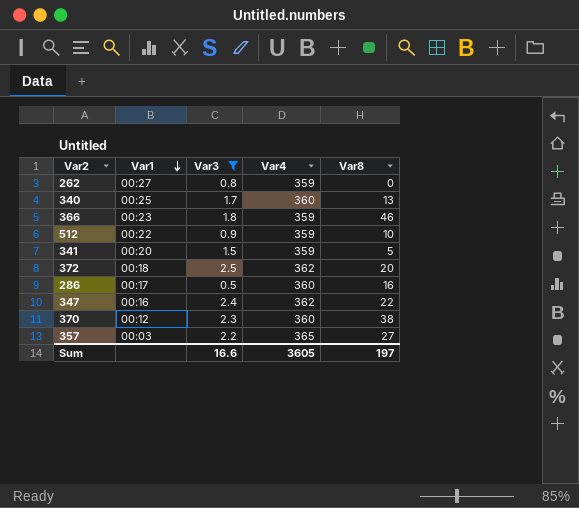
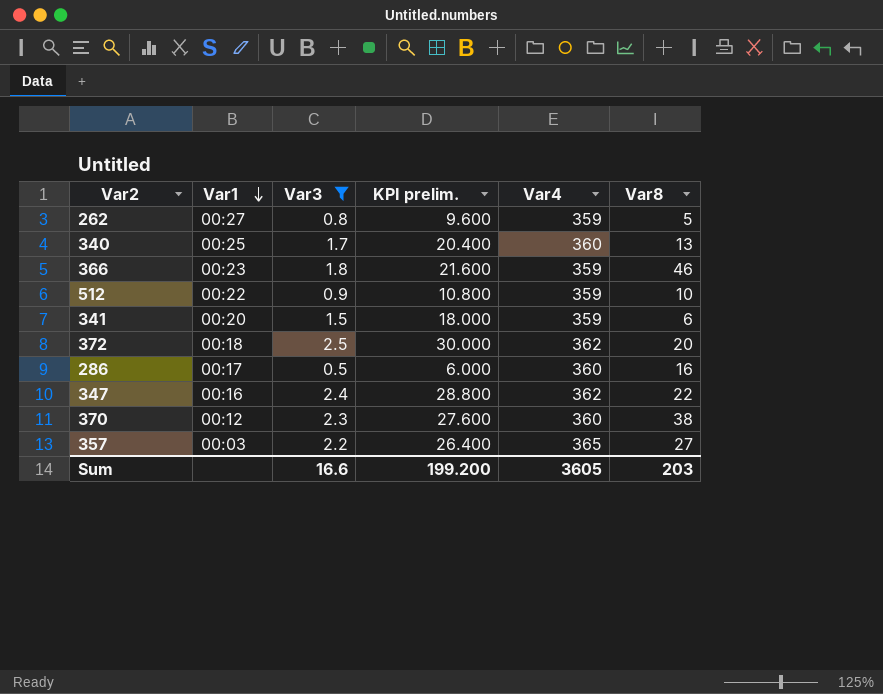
column KPI prelim. | formula: none -> [Var3] * 12
262 | Var8: 0 -> 5
341 | Var8: 5 -> 6
Sum | Var8: 197 -> 203

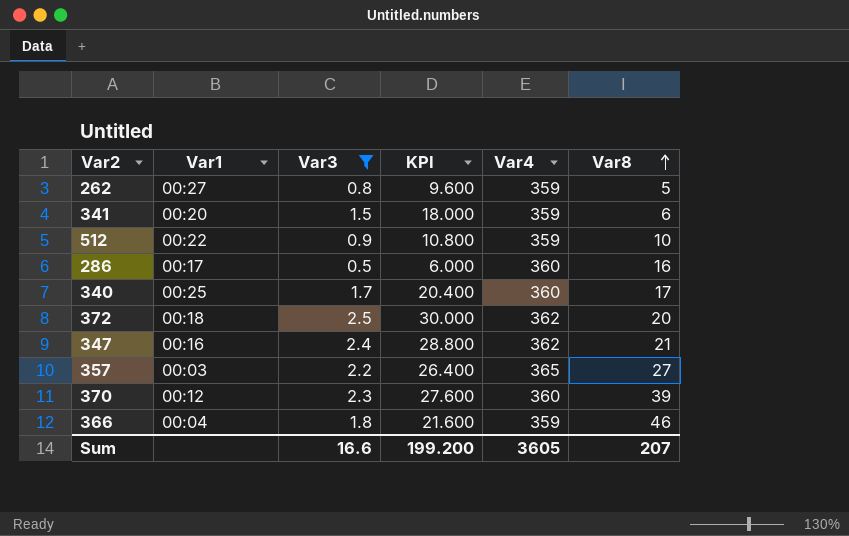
row order: Var1 descending -> Var8 ascending
column name: KPI prelim. -> KPI
340 | Var8: 13 -> 17
347 | Var8: 22 -> 21
370 | Var8: 38 -> 39
366 | Var1: 00:23 -> 00:04
Sum | Var8: 203 -> 207

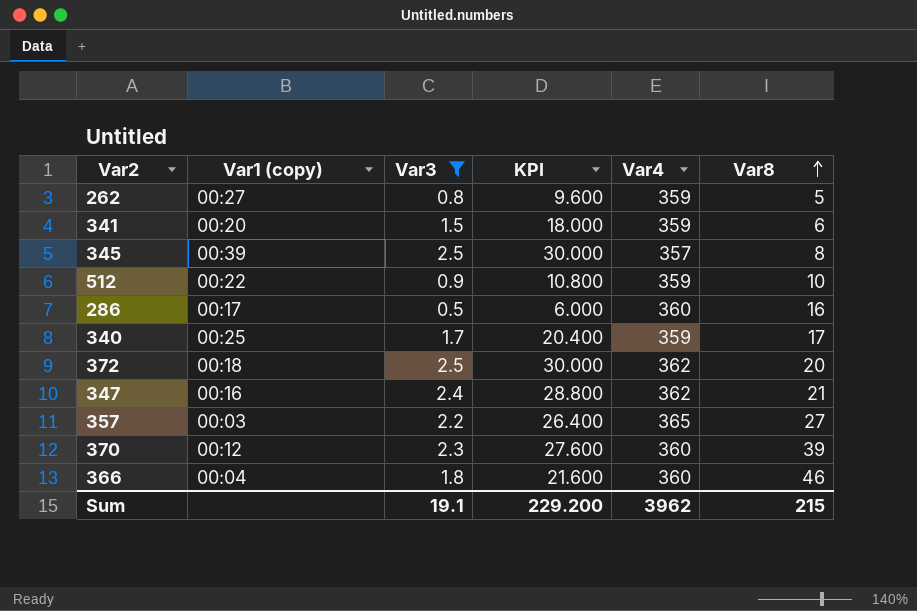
column name: Var1 -> Var1 (copy)
row 345: none -> 00:39 | 2.5 | 30.000 | 357 | 8
340 | Var4: 360 -> 359
366 | Var4: 359 -> 360
Sum | Var3: 16.6 -> 19.1
Sum | KPI: 199.200 -> 229.200
Sum | Var4: 3605 -> 3962
Sum | Var8: 207 -> 215

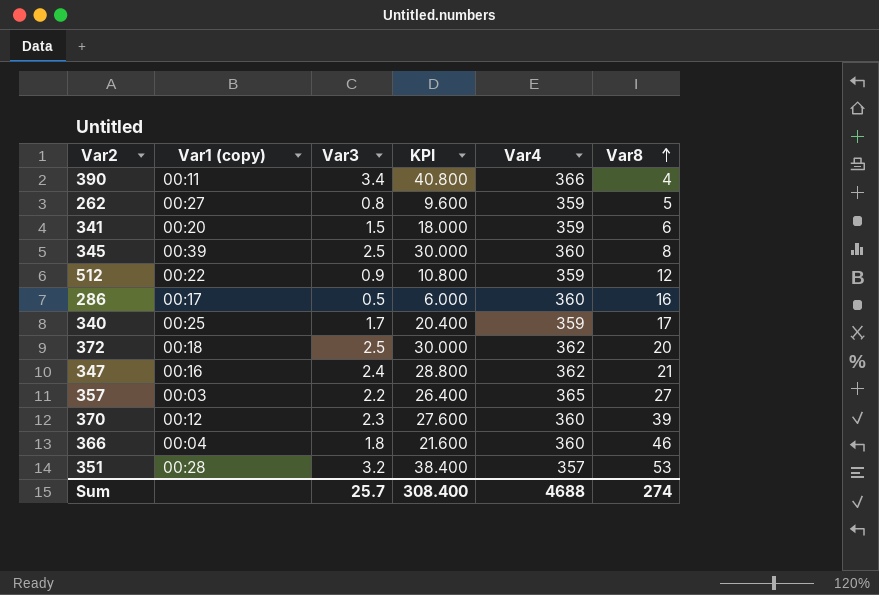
filter: Var3 <= 2.5 -> none
345 | Var4: 357 -> 360
512 | Var8: 10 -> 12
Sum | Var3: 19.1 -> 25.7
Sum | KPI: 229.200 -> 308.400
Sum | Var4: 3962 -> 4688
Sum | Var8: 215 -> 274

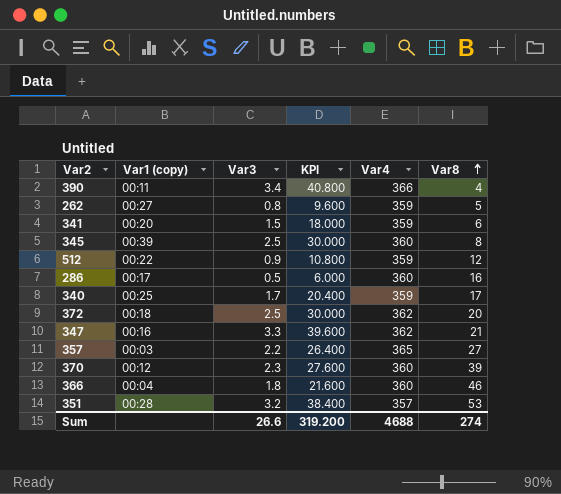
347 | Var3: 2.4 -> 3.3
347 | KPI: 28.800 -> 39.600
Sum | Var3: 25.7 -> 26.6
Sum | KPI: 308.400 -> 319.200

